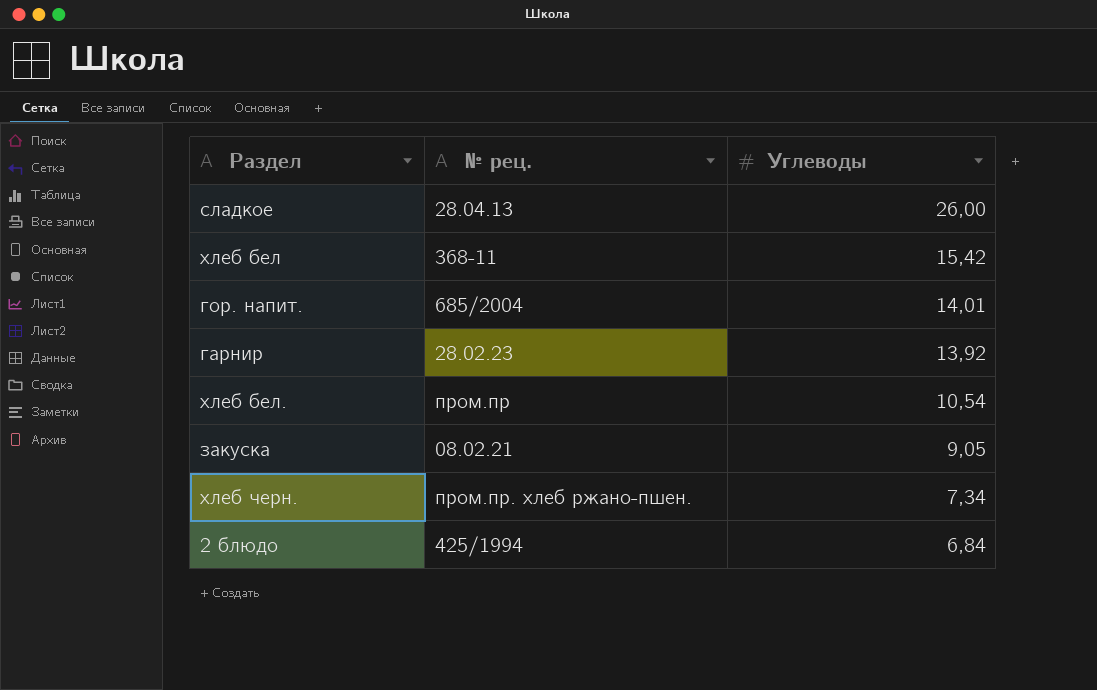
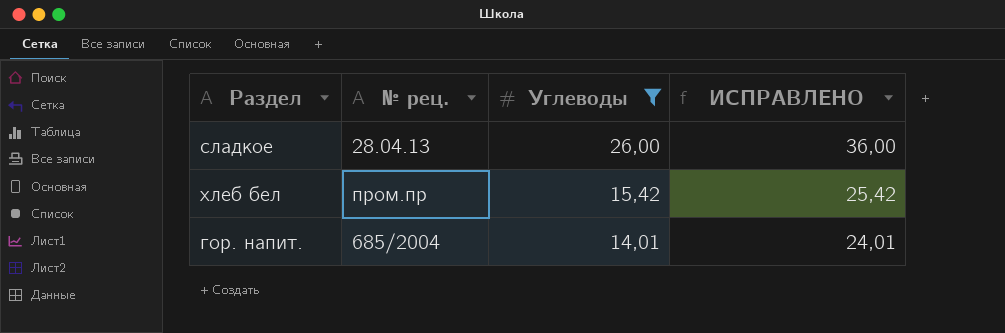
filter: none -> Углеводы >= 14,01
column ИСПРАВЛЕНО | formula: none -> [Углеводы] + 10
хлеб бел | № рец.: 368-11 -> пром.пр

